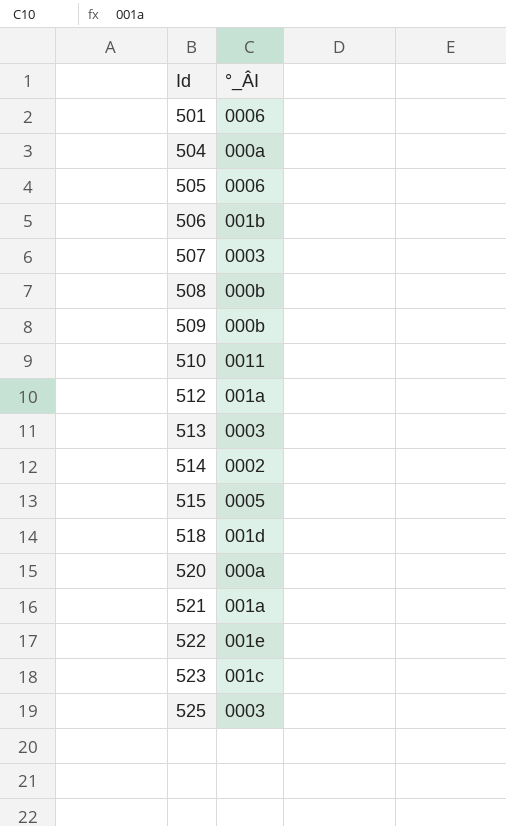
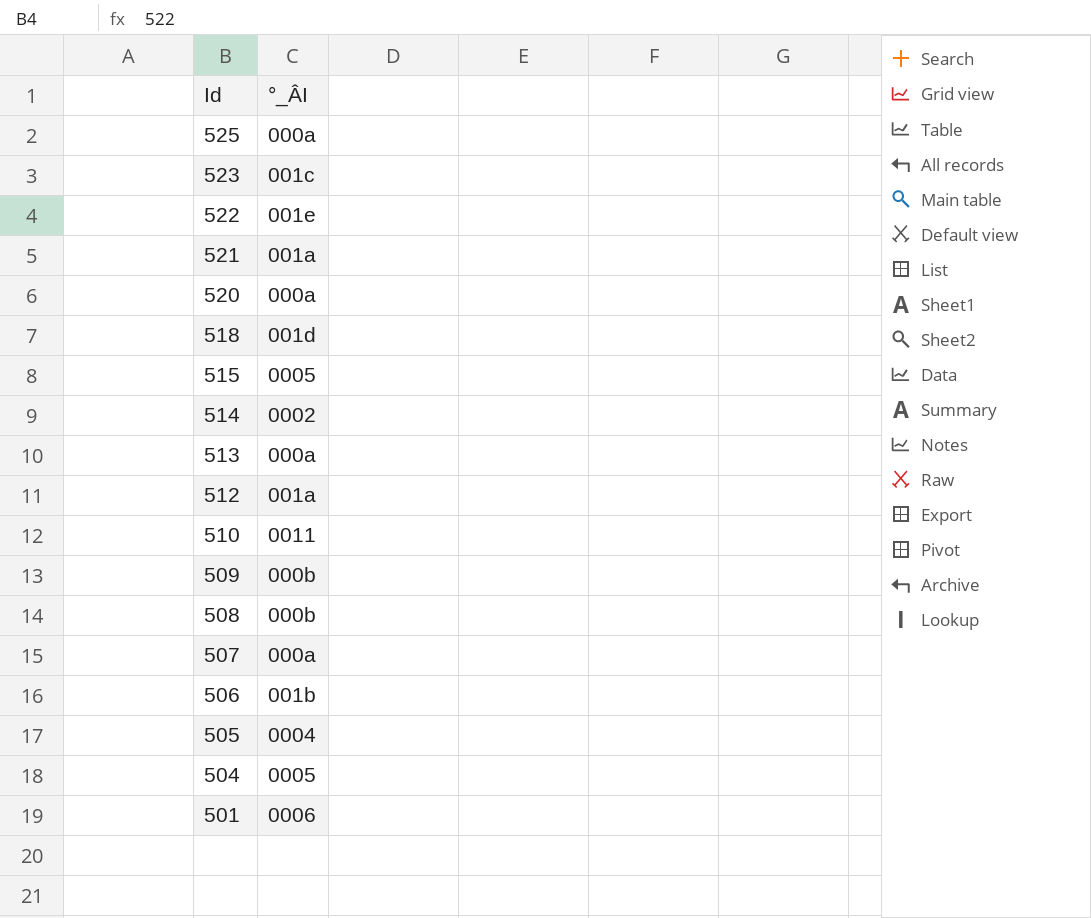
row order: Id ascending -> Id descending
525 | °_ÂI: 0003 -> 000a
513 | °_ÂI: 0003 -> 000a
507 | °_ÂI: 0003 -> 000a
505 | °_ÂI: 0006 -> 0004
504 | °_ÂI: 000a -> 0005

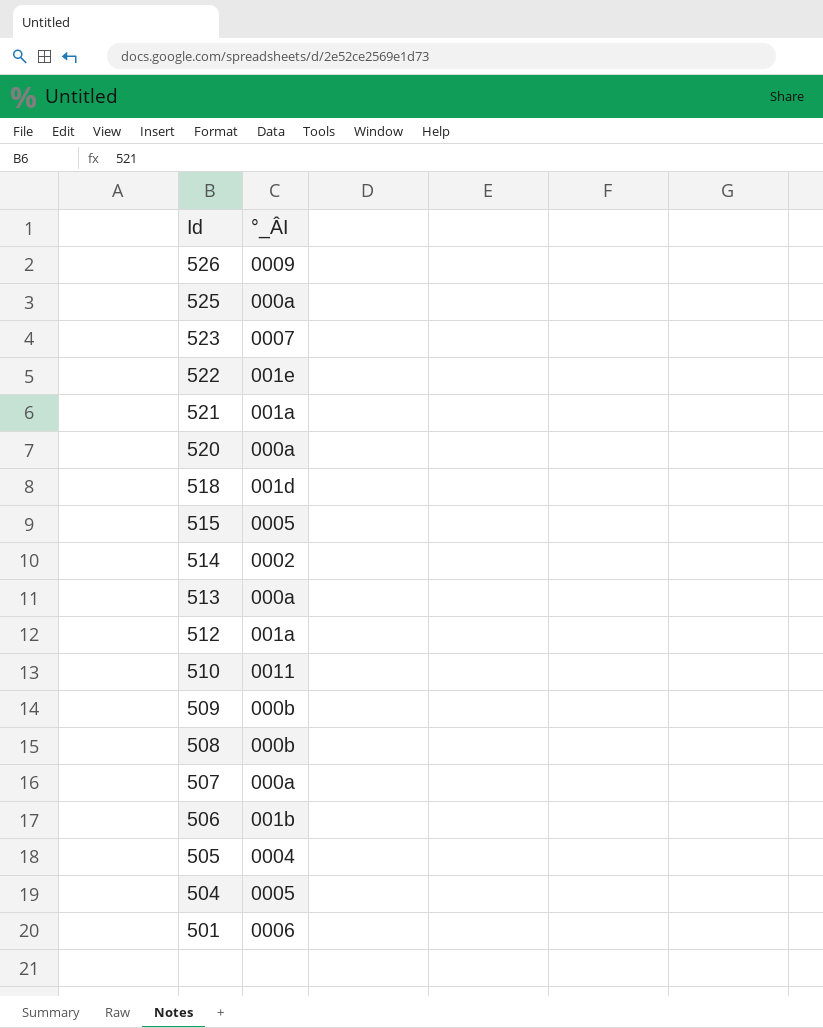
row 526: none -> 0009
523 | °_ÂI: 001c -> 0007

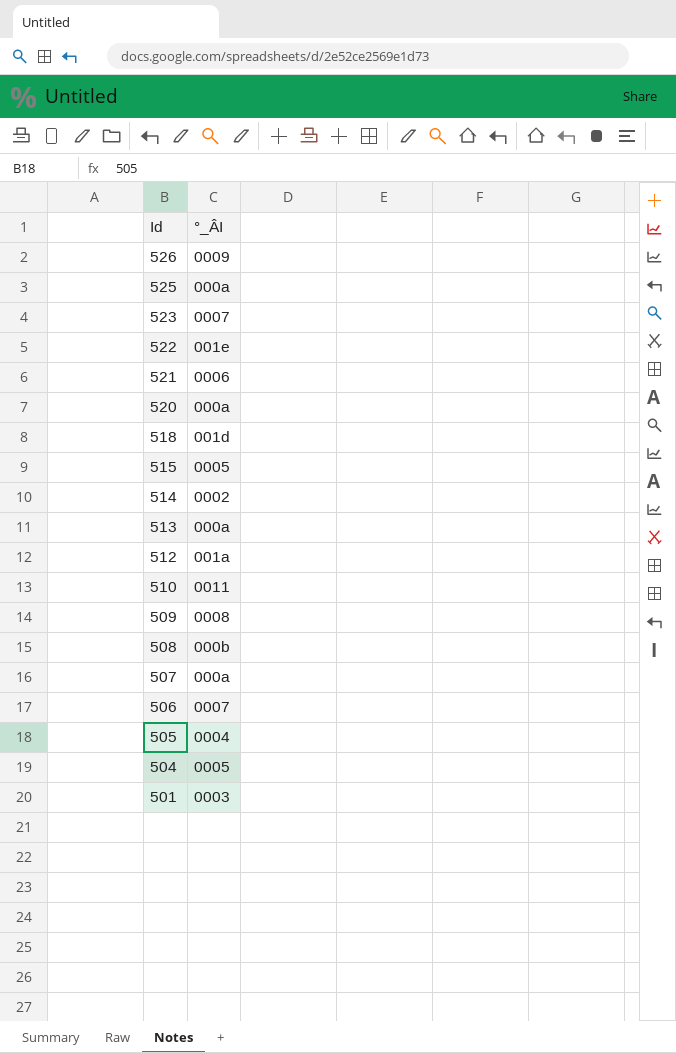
521 | °_ÂI: 001a -> 0006
509 | °_ÂI: 000b -> 0008
506 | °_ÂI: 001b -> 0007
501 | °_ÂI: 0006 -> 0003

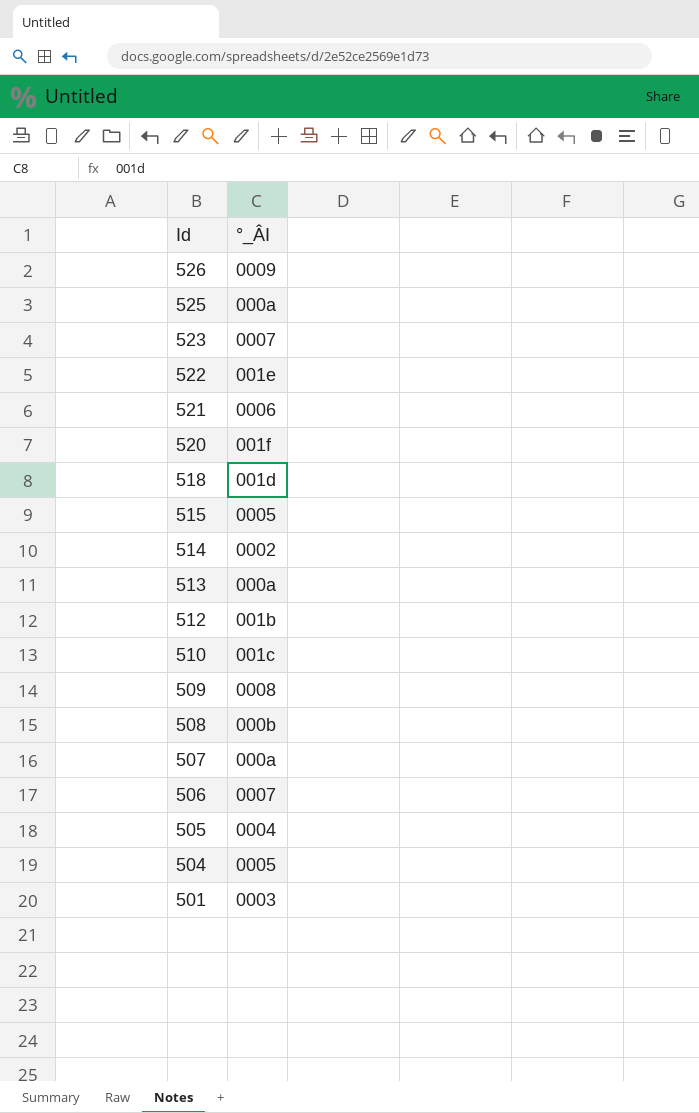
520 | °_ÂI: 000a -> 001f
512 | °_ÂI: 001a -> 001b
510 | °_ÂI: 0011 -> 001c

